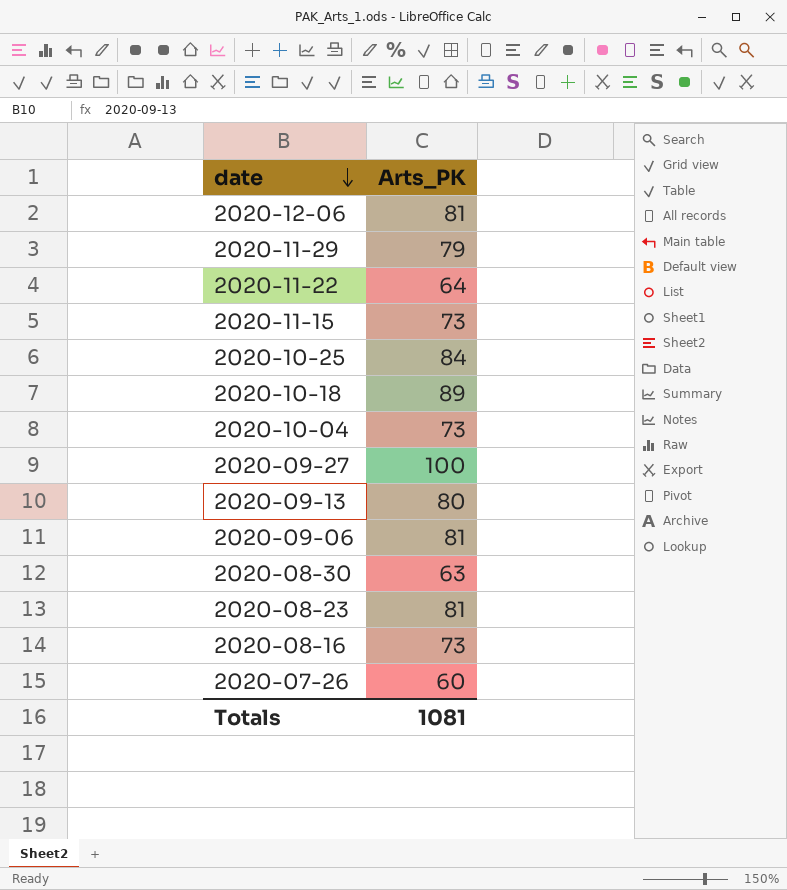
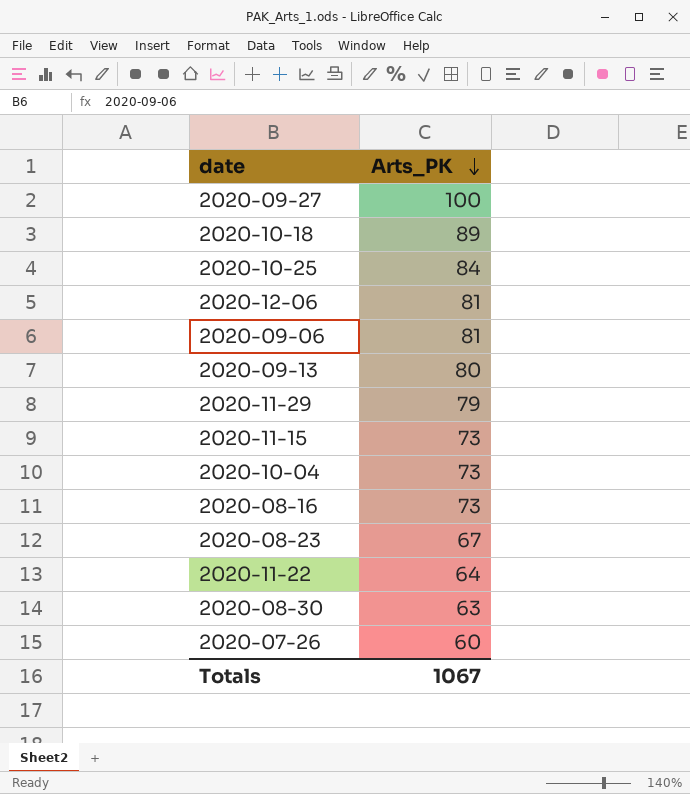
row order: date descending -> Arts_PK descending
2020-08-23 | Arts_PK: 81 -> 67
Totals | Arts_PK: 1081 -> 1067

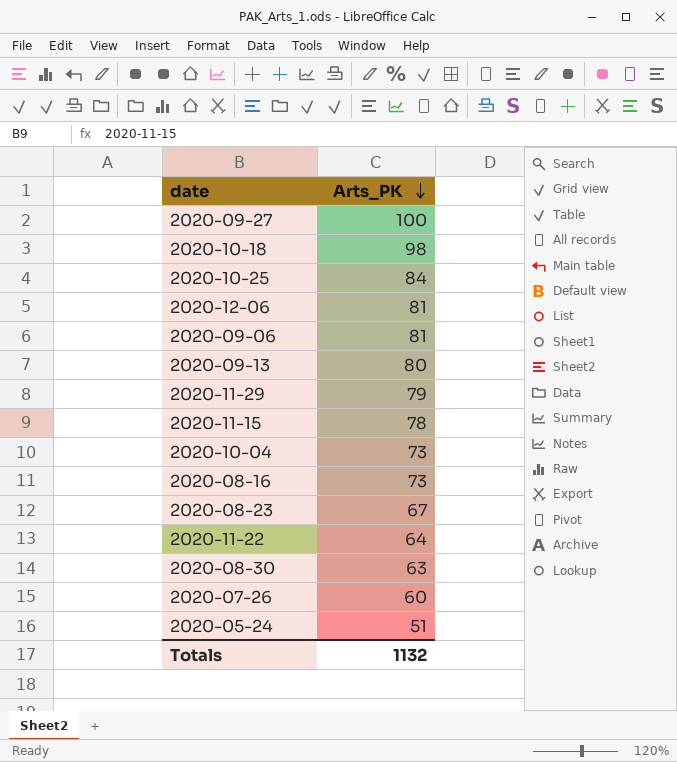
2020-10-18 | Arts_PK: 89 -> 98
2020-11-15 | Arts_PK: 73 -> 78
row 2020-05-24: none -> 51
Totals | Arts_PK: 1067 -> 1132

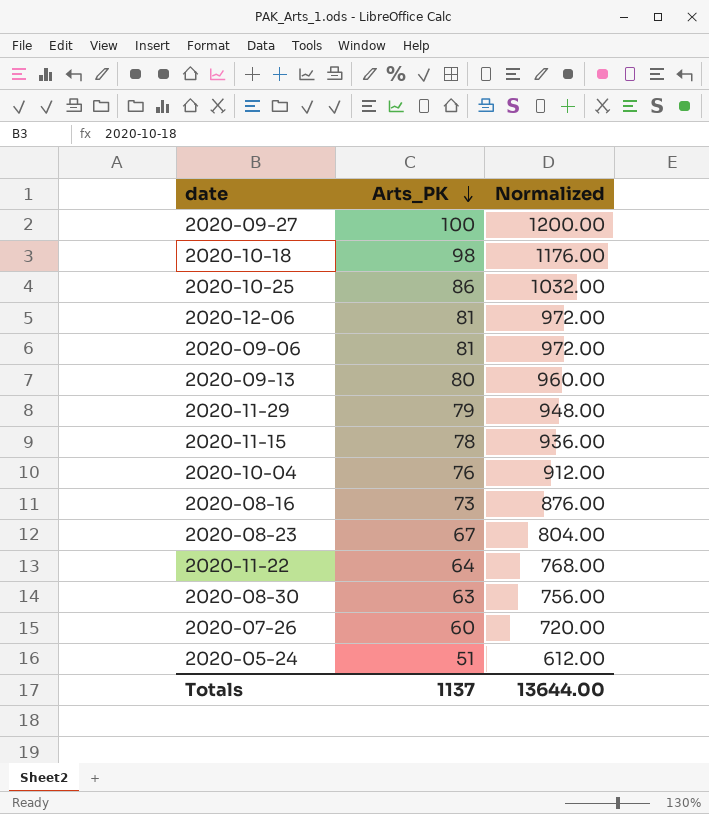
column Normalized | formula: none -> [Arts_PK] * 12
2020-10-25 | Arts_PK: 84 -> 86
2020-10-04 | Arts_PK: 73 -> 76
Totals | Arts_PK: 1132 -> 1137

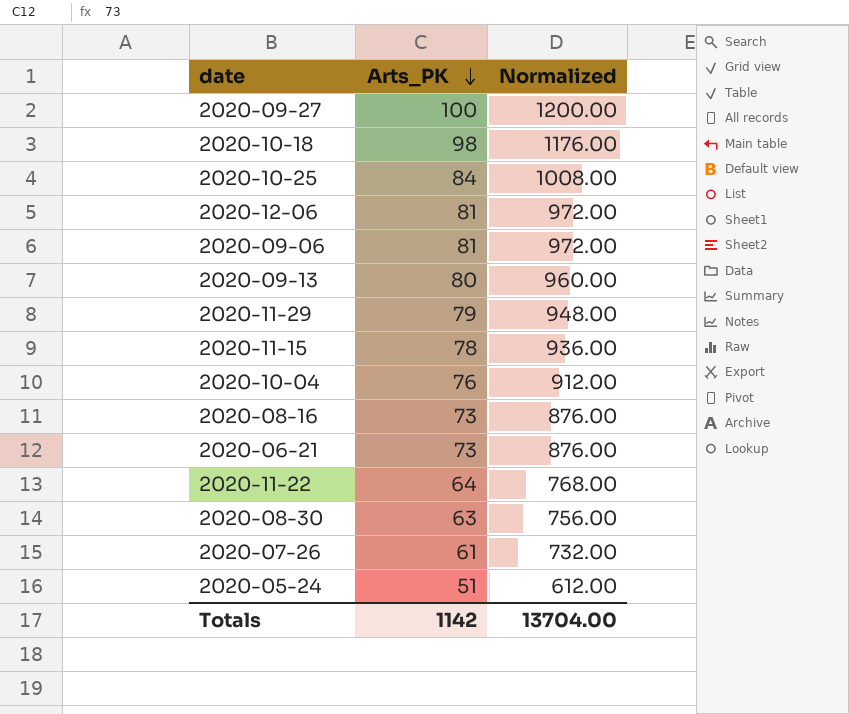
row 2020-08-23: 67 | 804.00 -> none
2020-10-25 | Arts_PK: 86 -> 84
2020-10-25 | Normalized: 1032.00 -> 1008.00
row 2020-06-21: none -> 73 | 876.00
2020-07-26 | Arts_PK: 60 -> 61
2020-07-26 | Normalized: 720.00 -> 732.00
Totals | Arts_PK: 1137 -> 1142
Totals | Normalized: 13644.00 -> 13704.00

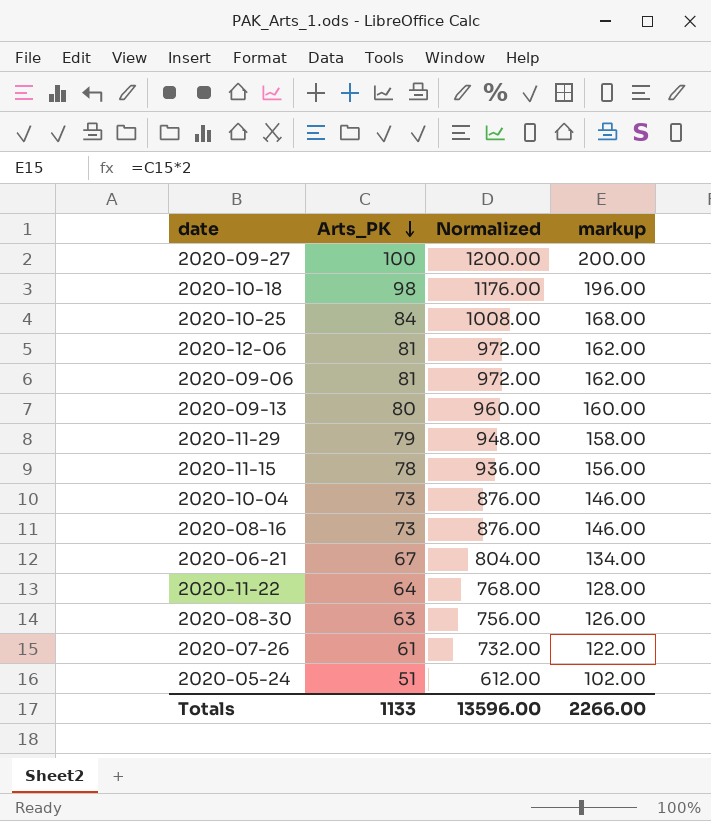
column markup | formula: none -> [Arts_PK] * 2
2020-10-04 | Arts_PK: 76 -> 73
2020-10-04 | Normalized: 912.00 -> 876.00
2020-06-21 | Arts_PK: 73 -> 67
2020-06-21 | Normalized: 876.00 -> 804.00
Totals | Arts_PK: 1142 -> 1133
Totals | Normalized: 13704.00 -> 13596.00

